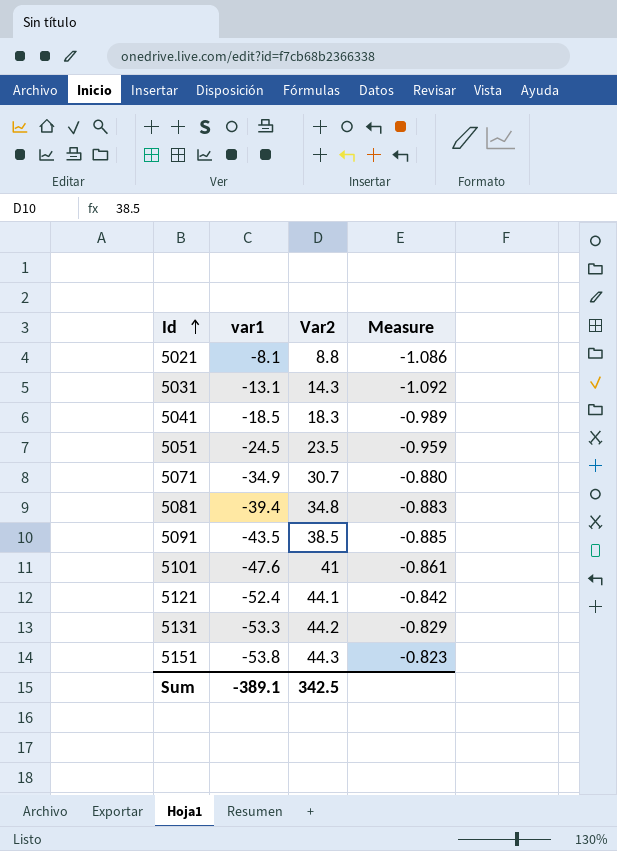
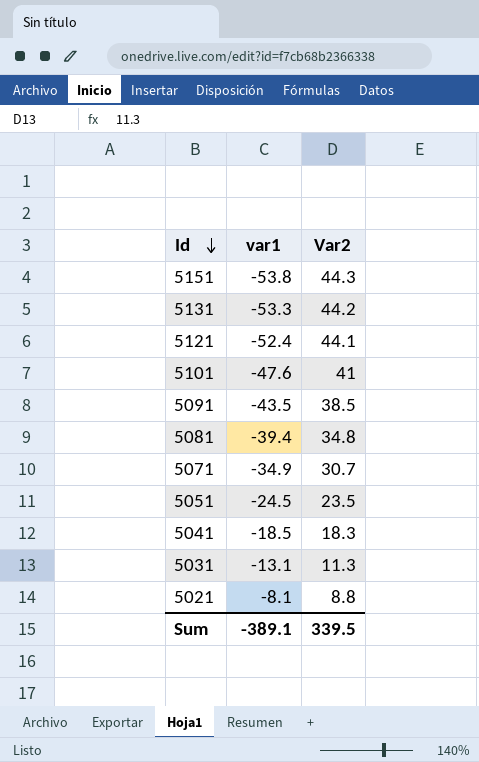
row order: Id ascending -> Id descending
column Measure | formula: [Var2] / [var1] -> none
5031 | Var2: 14.3 -> 11.3
Sum | Var2: 342.5 -> 339.5

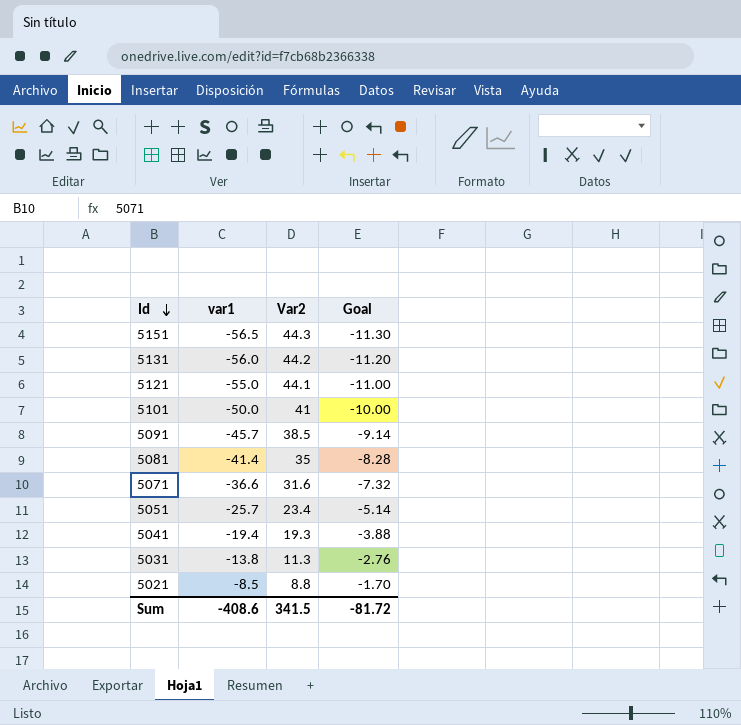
column Goal | formula: none -> [var1] * 0.2
5151 | var1: -53.8 -> -56.5
5131 | var1: -53.3 -> -56.0
5121 | var1: -52.4 -> -55.0
5101 | var1: -47.6 -> -50.0
5091 | var1: -43.5 -> -45.7
5081 | var1: -39.4 -> -41.4
5081 | Var2: 34.8 -> 35
5071 | var1: -34.9 -> -36.6
5071 | Var2: 30.7 -> 31.6
5051 | var1: -24.5 -> -25.7
5051 | Var2: 23.5 -> 23.4
5041 | var1: -18.5 -> -19.4
5041 | Var2: 18.3 -> 19.3
5031 | var1: -13.1 -> -13.8
5021 | var1: -8.1 -> -8.5
Sum | var1: -389.1 -> -408.6
Sum | Var2: 339.5 -> 341.5

